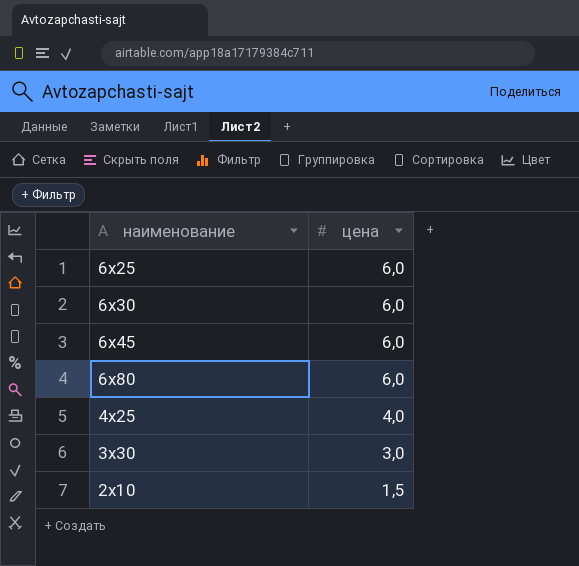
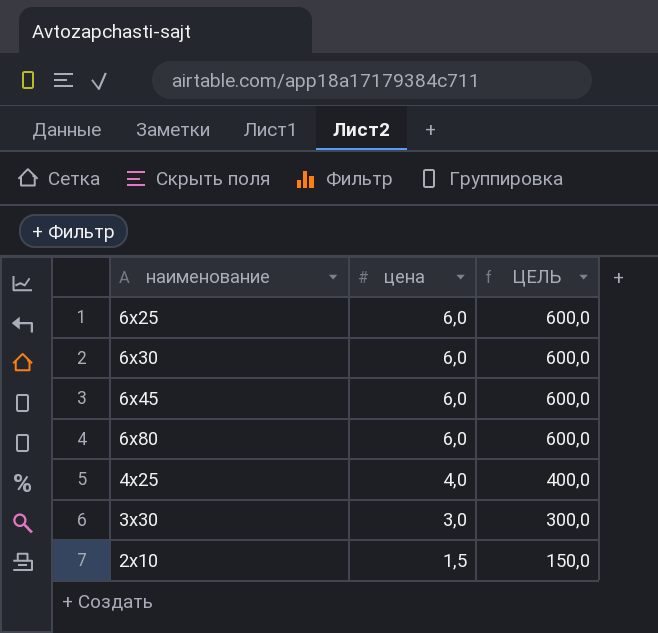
column ЦЕЛЬ | formula: none -> [цена] * 100

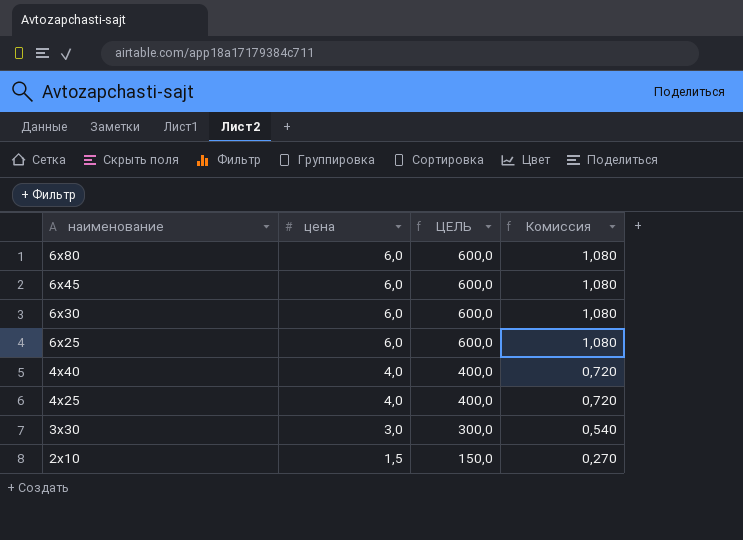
row order: цена descending -> наименование descending
column Комиссия | formula: none -> [цена] * 0,18
row 4х40: none -> 4,0 | 400,0 | 0,720

